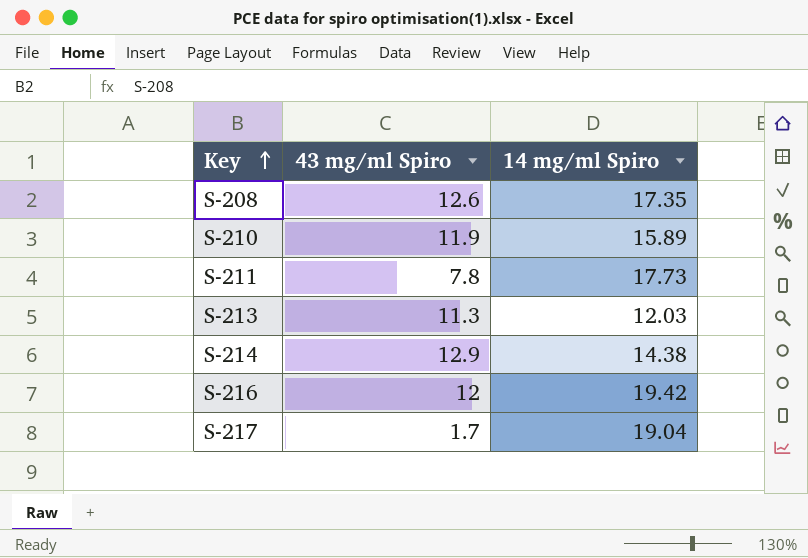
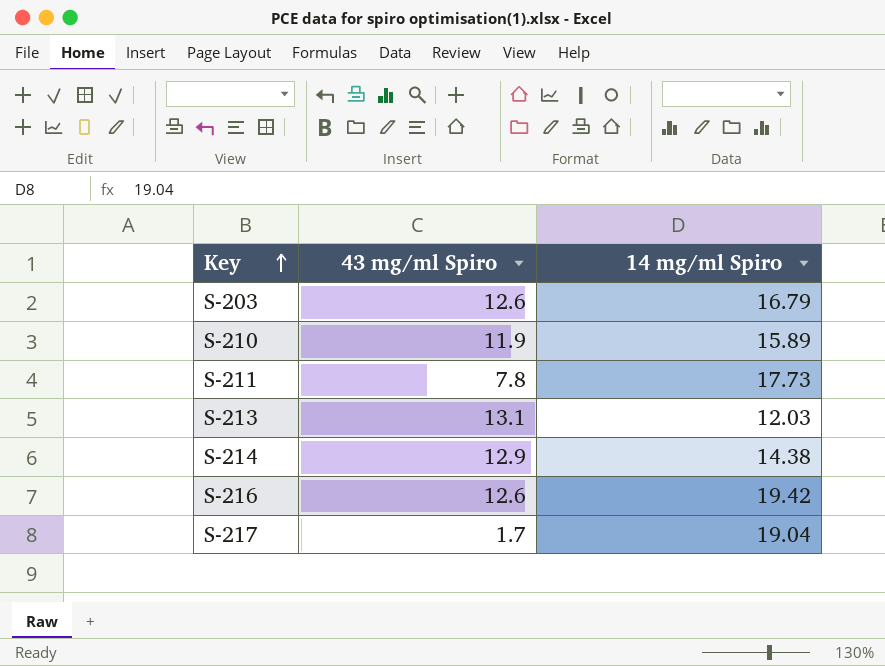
row S-208: 12.6 | 17.35 -> none
row S-203: none -> 12.6 | 16.79
S-213 | 43 mg/ml Spiro: 11.3 -> 13.1
S-216 | 43 mg/ml Spiro: 12 -> 12.6

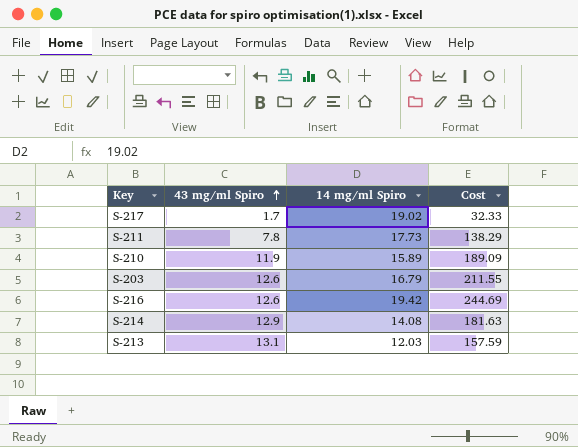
row order: Key ascending -> 43 mg/ml Spiro ascending
column Cost | formula: none -> [43 mg/ml Spiro] * [14 mg/ml Spiro]
S-217 | 14 mg/ml Spiro: 19.04 -> 19.02
S-214 | 14 mg/ml Spiro: 14.38 -> 14.08

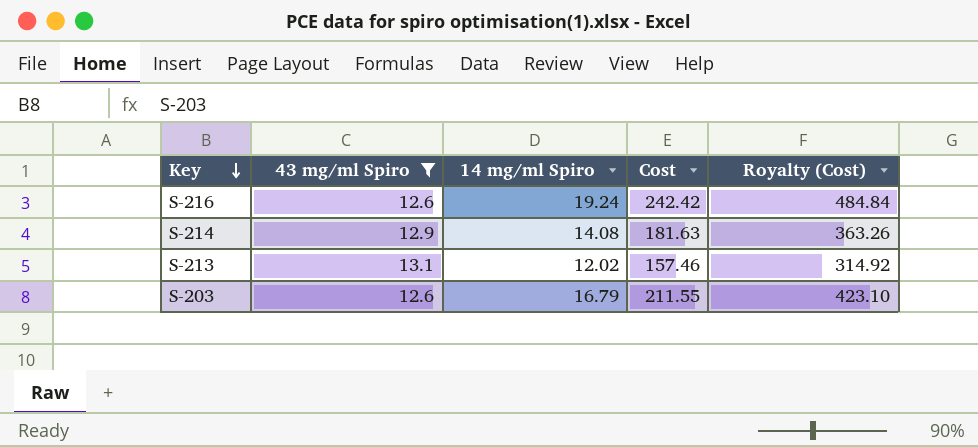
filter: none -> 43 mg/ml Spiro >= 12.6
row order: 43 mg/ml Spiro ascending -> Key descending
column Royalty (Cost) | formula: none -> [Cost] * 2
S-216 | 14 mg/ml Spiro: 19.42 -> 19.24
S-216 | Cost: 244.69 -> 242.42
S-213 | 14 mg/ml Spiro: 12.03 -> 12.02
S-213 | Cost: 157.59 -> 157.46

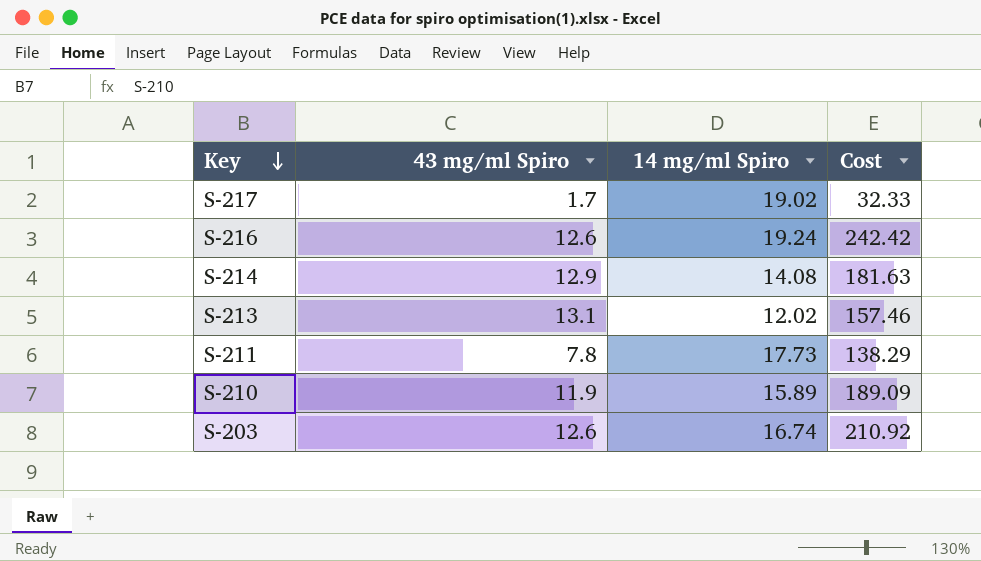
filter: 43 mg/ml Spiro >= 12.6 -> none
column Royalty (Cost) | formula: [Cost] * 2 -> none
S-203 | 14 mg/ml Spiro: 16.79 -> 16.74
S-203 | Cost: 211.55 -> 210.92

